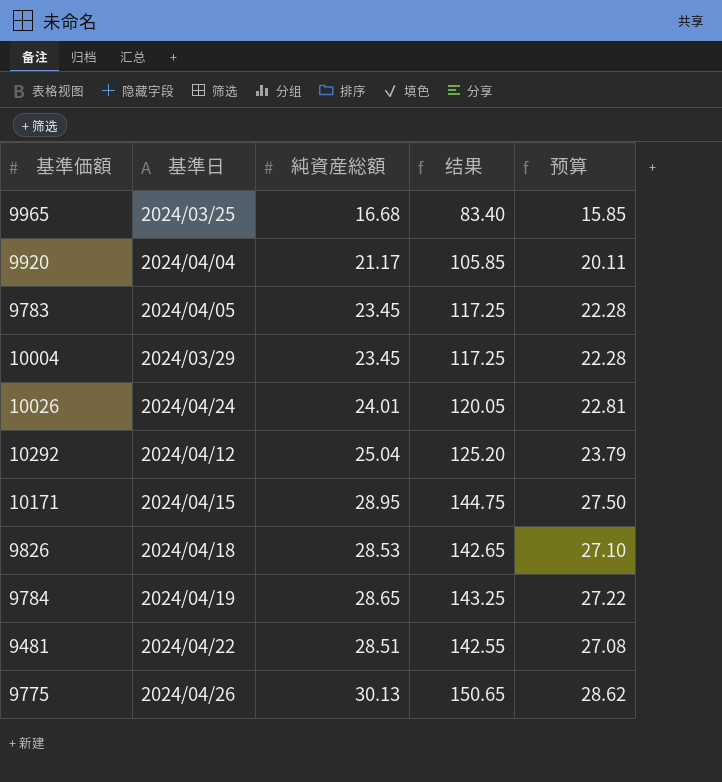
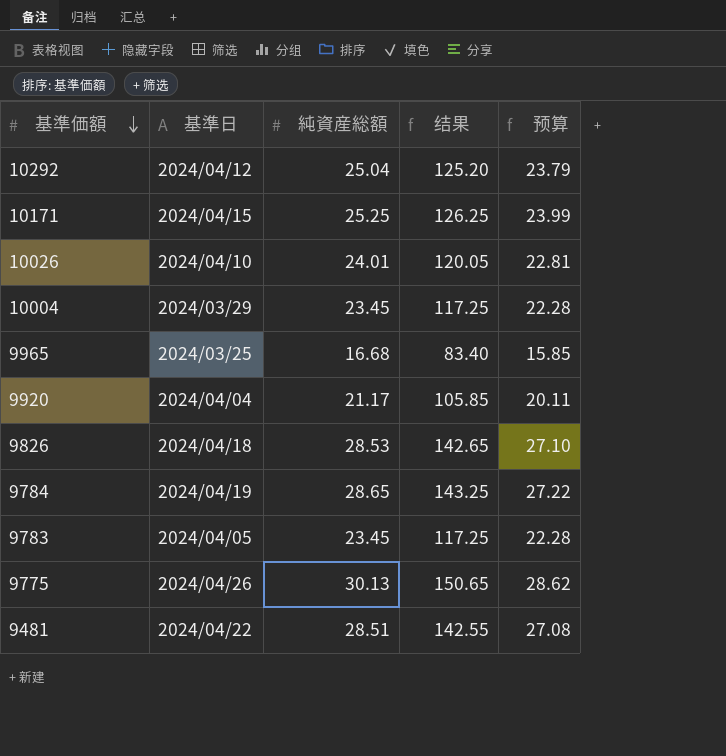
row order: none -> 基準価額 descending
10171 | 純資産総額: 28.95 -> 25.25
10171 | 结果: 144.75 -> 126.25
10171 | 预算: 27.50 -> 23.99
10026 | 基準日: 2024/04/24 -> 2024/04/10

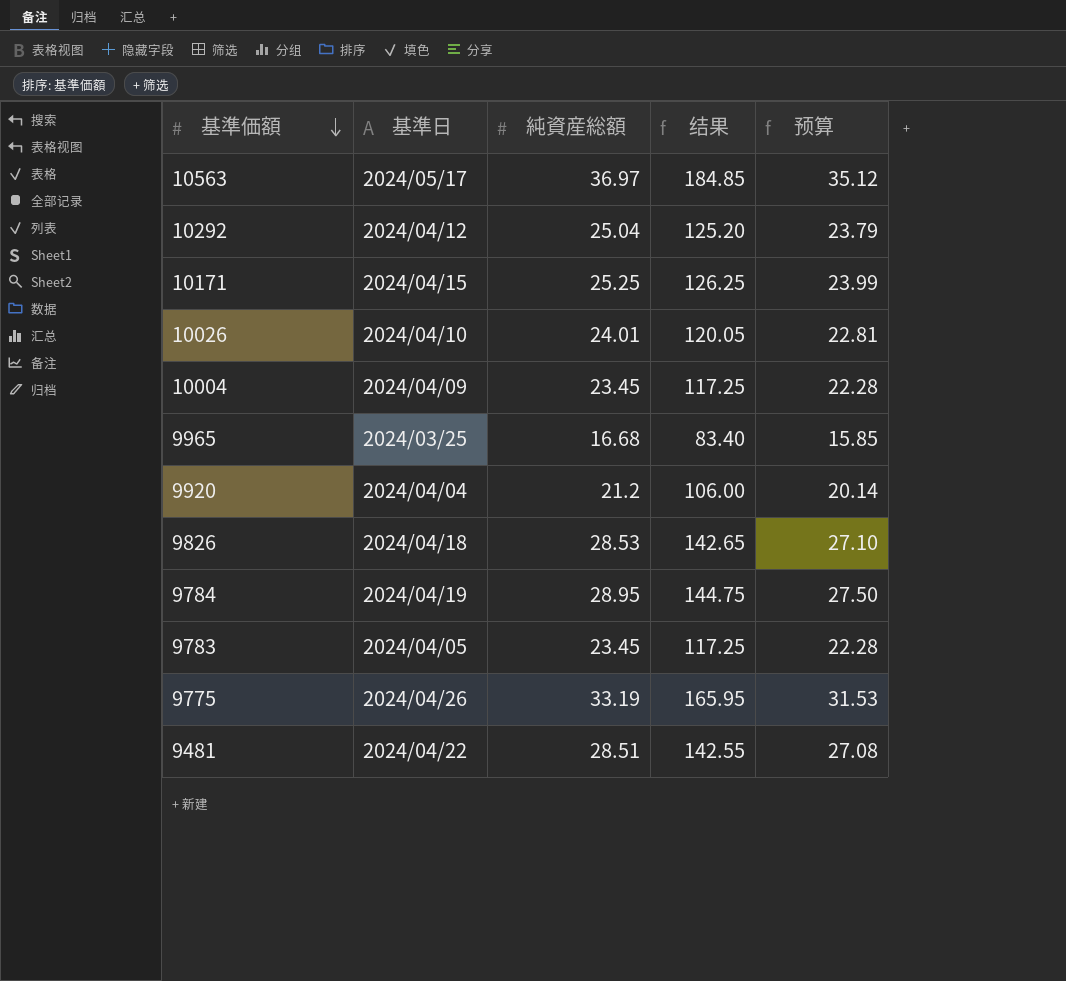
row 10563: none -> 2024/05/17 | 36.97 | 184.85 | 35.12
10004 | 基準日: 2024/03/29 -> 2024/04/09
9920 | 純資産総額: 21.17 -> 21.2
9920 | 结果: 105.85 -> 106.00
9920 | 预算: 20.11 -> 20.14
9784 | 純資産総額: 28.65 -> 28.95
9784 | 结果: 143.25 -> 144.75
9784 | 预算: 27.22 -> 27.50
9775 | 純資産総額: 30.13 -> 33.19
9775 | 结果: 150.65 -> 165.95
9775 | 预算: 28.62 -> 31.53

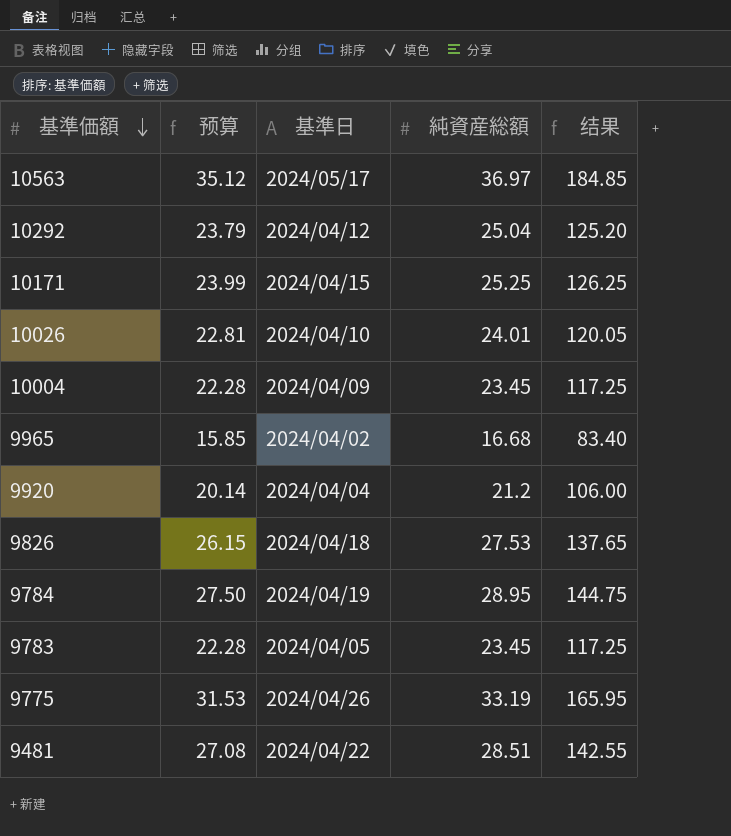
column 预算 | position: 5 -> 2
9965 | 基準日: 2024/03/25 -> 2024/04/02
9826 | 预算: 27.10 -> 26.15
9826 | 純資産総額: 28.53 -> 27.53
9826 | 结果: 142.65 -> 137.65

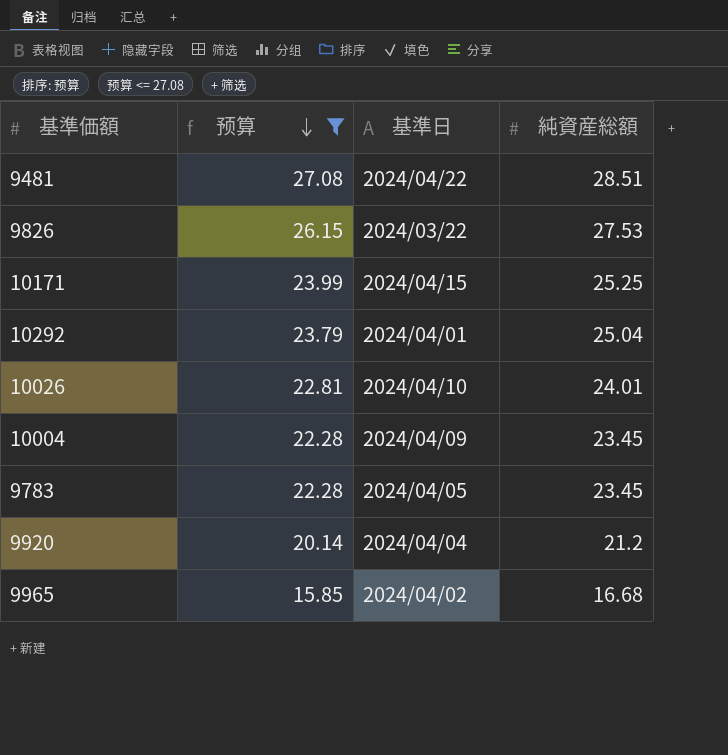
filter: none -> 预算 <= 27.08
row order: 基準価額 descending -> 预算 descending
column 结果 | formula: [純資産総額] * 5 -> none
9826 | 基準日: 2024/04/18 -> 2024/03/22
10292 | 基準日: 2024/04/12 -> 2024/04/01

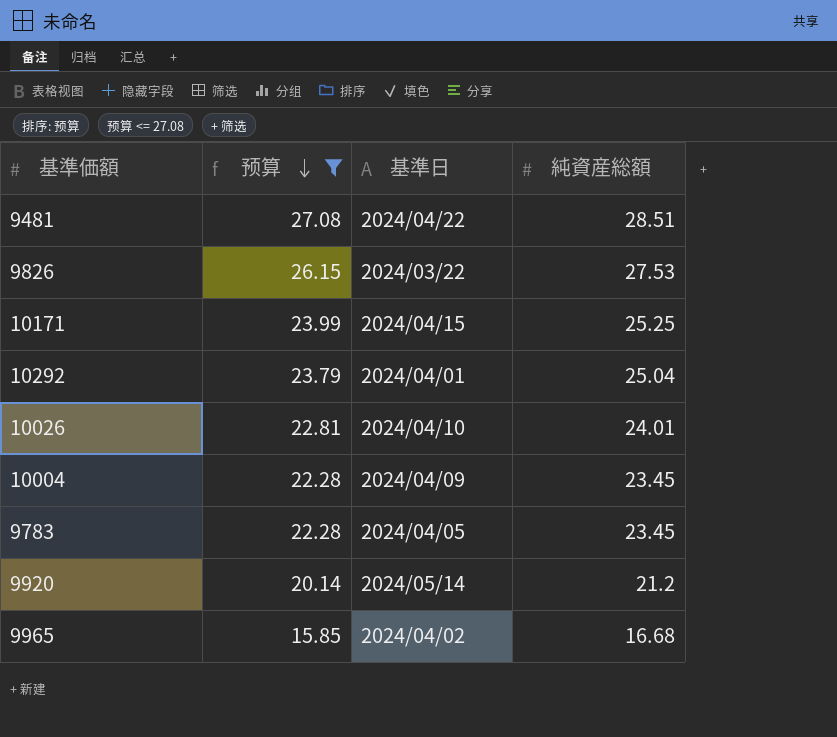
9920 | 基準日: 2024/04/04 -> 2024/05/14

